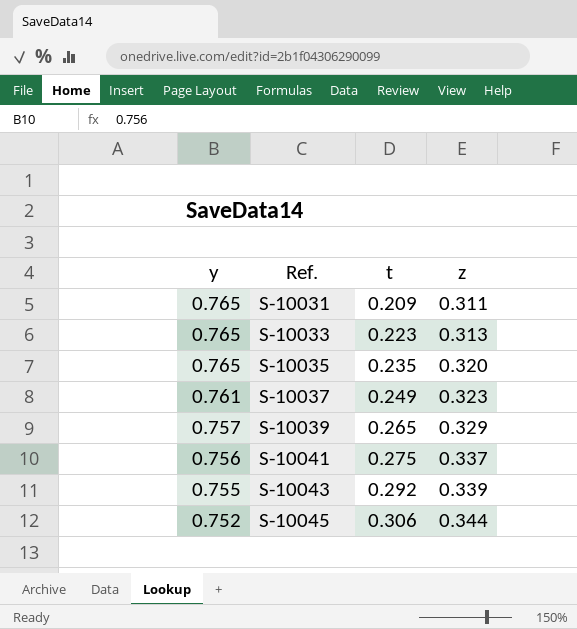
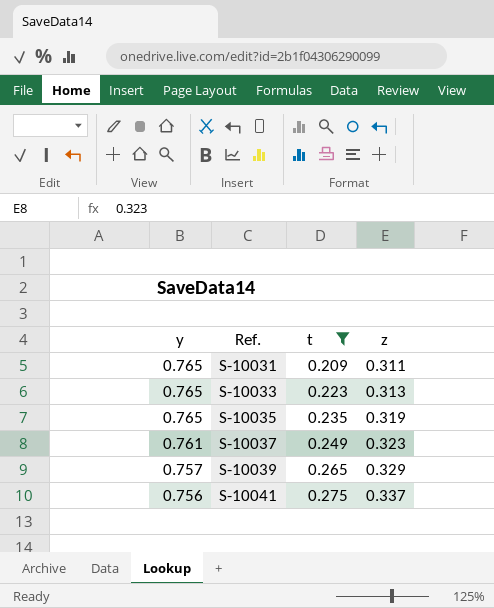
filter: none -> t <= 0.275
S-10035 | z: 0.320 -> 0.319

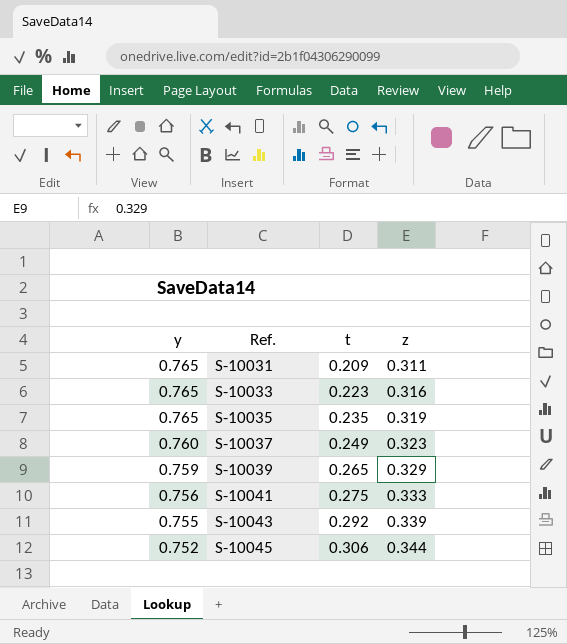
filter: t <= 0.275 -> none
S-10033 | z: 0.313 -> 0.316
S-10037 | y: 0.761 -> 0.760
S-10039 | y: 0.757 -> 0.759
S-10041 | z: 0.337 -> 0.333

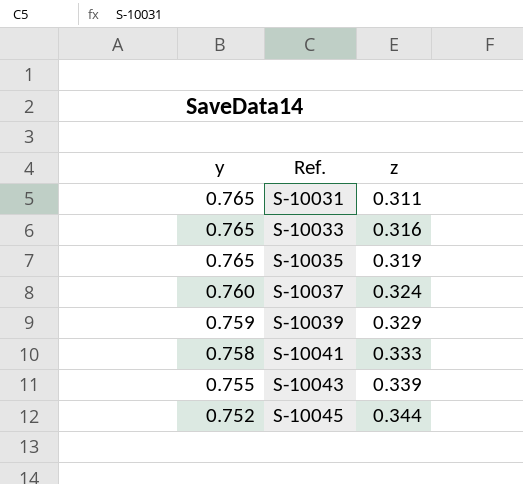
column t | position: 3 -> none
S-10037 | z: 0.323 -> 0.324
S-10041 | y: 0.756 -> 0.758

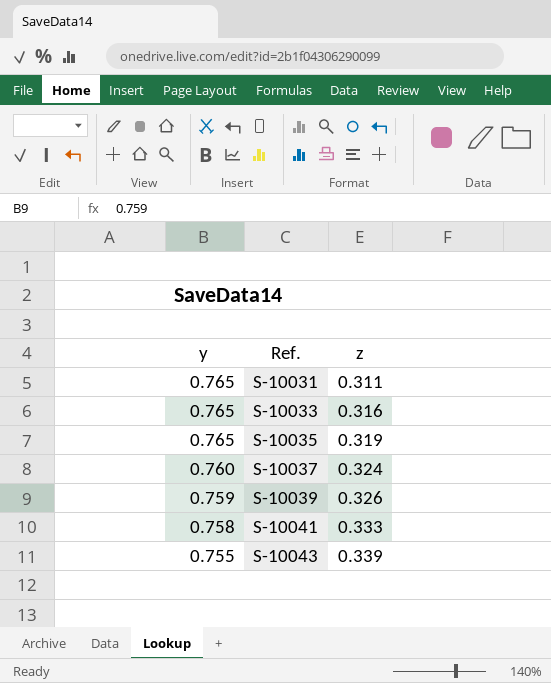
row S-10045: 0.752 | 0.344 -> none
S-10039 | z: 0.329 -> 0.326

